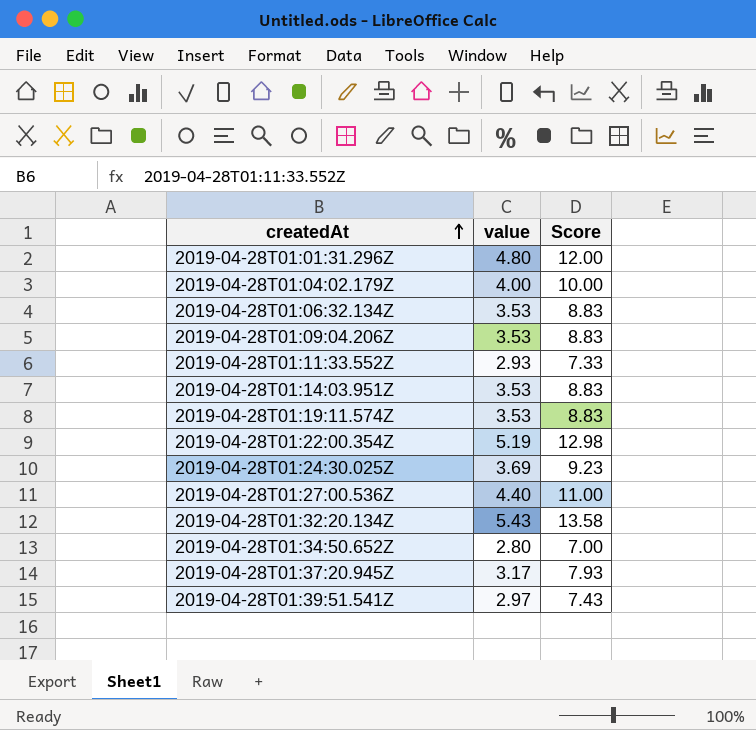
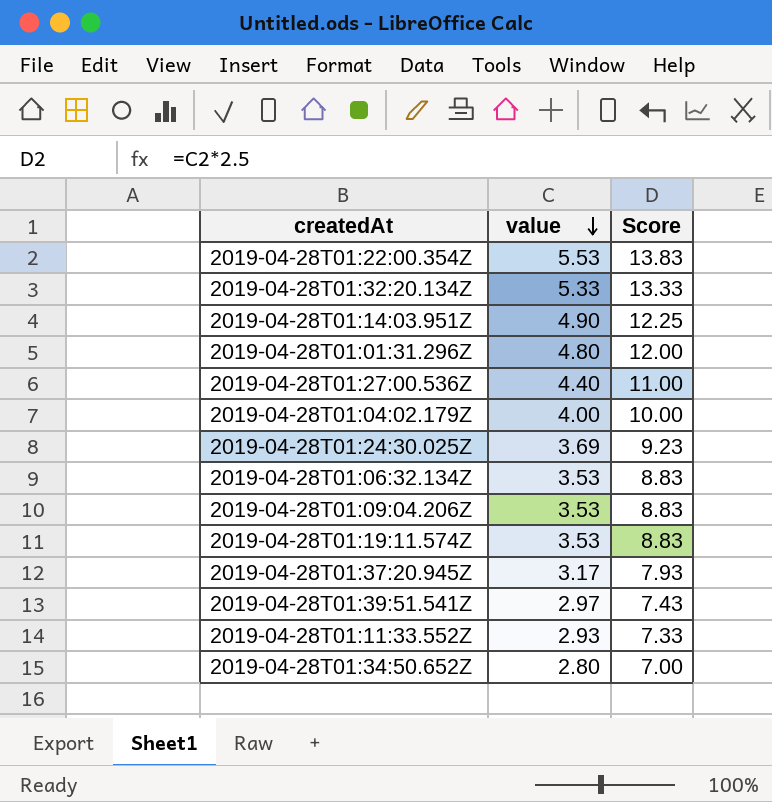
row order: createdAt ascending -> value descending
2019-04-28T01:22:00.354Z | value: 5.19 -> 5.53
2019-04-28T01:22:00.354Z | Score: 12.98 -> 13.83
2019-04-28T01:32:20.134Z | value: 5.43 -> 5.33
2019-04-28T01:32:20.134Z | Score: 13.58 -> 13.33
2019-04-28T01:14:03.951Z | value: 3.53 -> 4.90
2019-04-28T01:14:03.951Z | Score: 8.83 -> 12.25

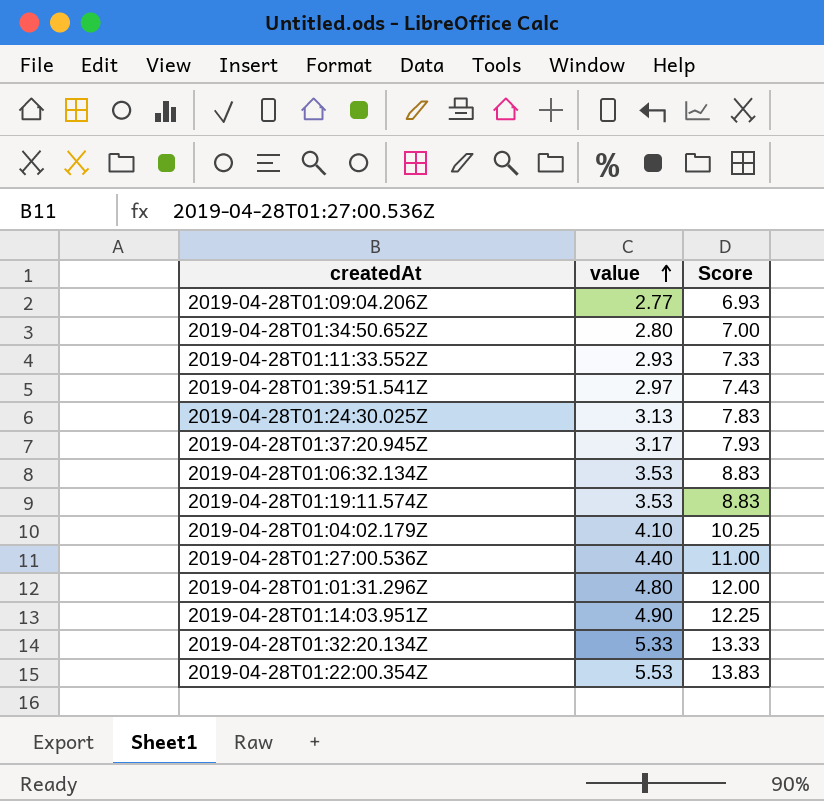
row order: value descending -> value ascending
2019-04-28T01:09:04.206Z | value: 3.53 -> 2.77
2019-04-28T01:09:04.206Z | Score: 8.83 -> 6.93
2019-04-28T01:24:30.025Z | value: 3.69 -> 3.13
2019-04-28T01:24:30.025Z | Score: 9.23 -> 7.83
2019-04-28T01:04:02.179Z | value: 4.00 -> 4.10
2019-04-28T01:04:02.179Z | Score: 10.00 -> 10.25

